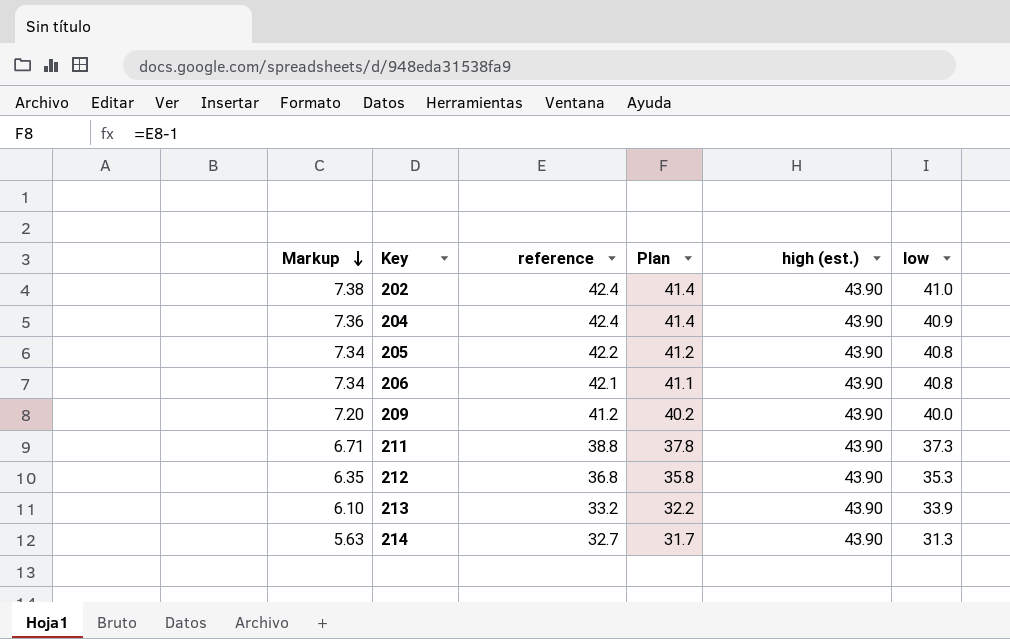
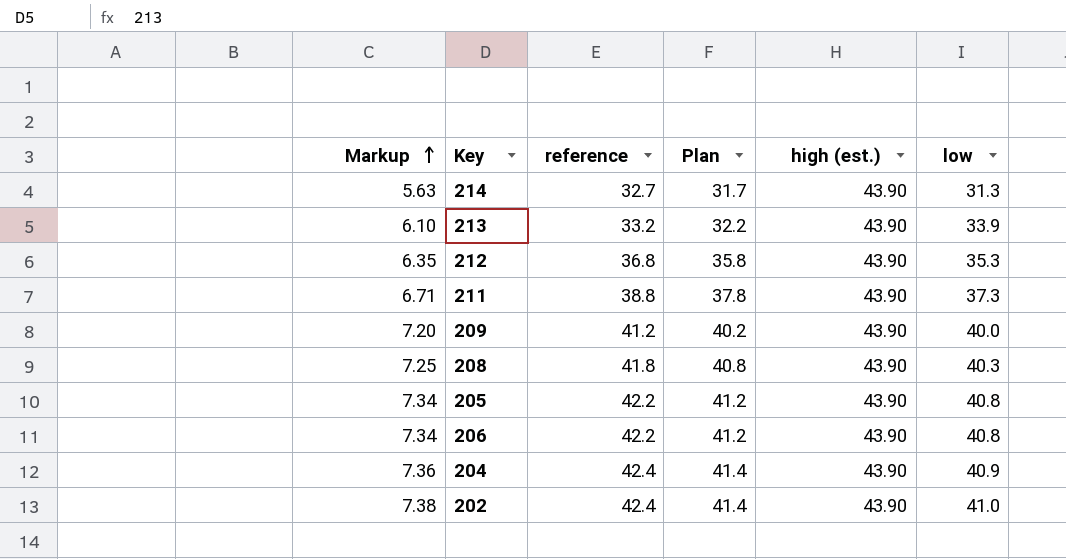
row order: Markup descending -> Markup ascending
row 208: none -> 7.25 | 41.8 | 40.8 | 43.90 | 40.3
206 | reference: 42.1 -> 42.2
206 | Plan: 41.1 -> 41.2

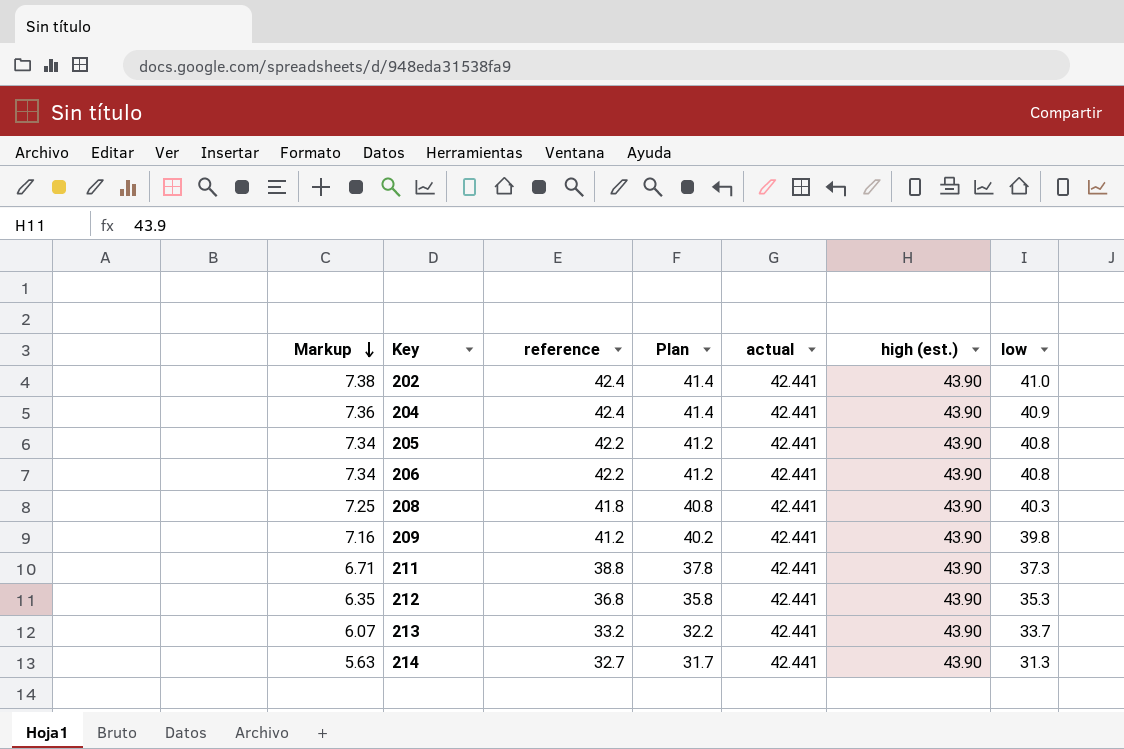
row order: Markup ascending -> Markup descending
column actual | position: none -> 5
209 | Markup: 7.20 -> 7.16
209 | low: 40.0 -> 39.8
213 | Markup: 6.10 -> 6.07
213 | low: 33.9 -> 33.7

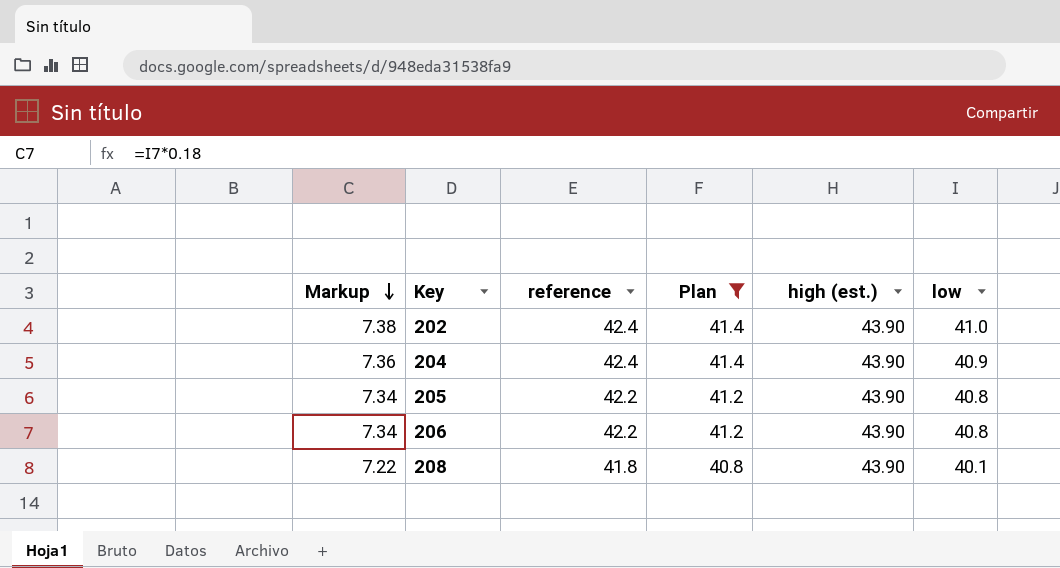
filter: none -> Plan >= 40.8
column actual | position: 5 -> none
208 | Markup: 7.25 -> 7.22
208 | low: 40.3 -> 40.1

